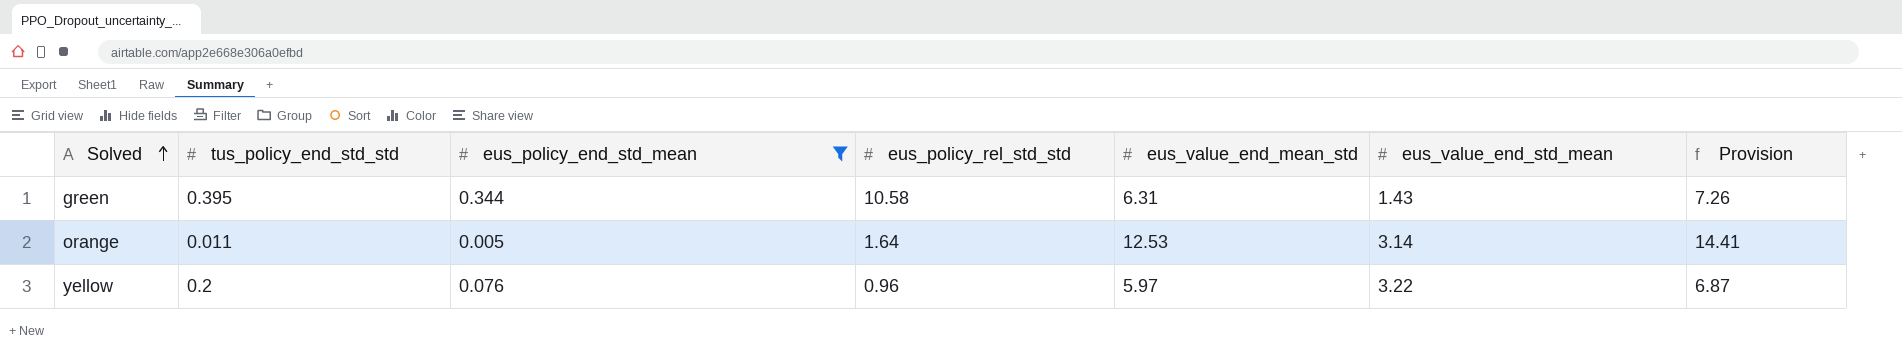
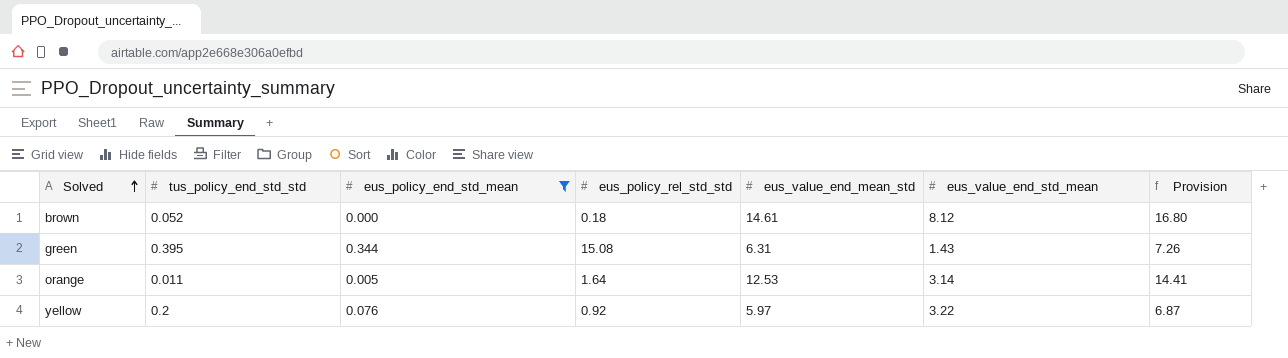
row brown: none -> 0.052 | 0.000 | 0.18 | 14.61 | 8.12 | 16.80
green | eus_policy_rel_std_std: 10.58 -> 15.08
yellow | eus_policy_rel_std_std: 0.96 -> 0.92

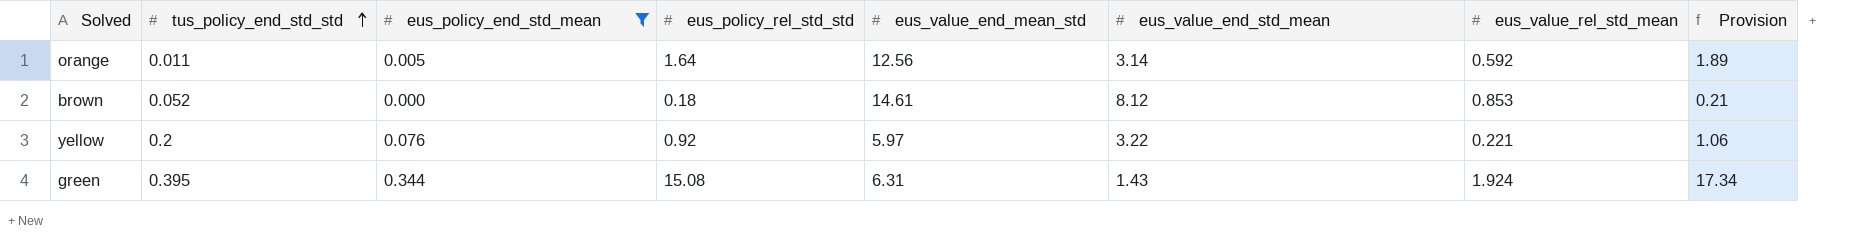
row order: Solved ascending -> tus_policy_end_std_std ascending
column eus_value_rel_std_mean | position: none -> 7
column Provision | formula: [eus_value_end_mean_std] * 1.15 -> [eus_policy_rel_std_std] * 1.15
orange | eus_value_end_mean_std: 12.53 -> 12.56

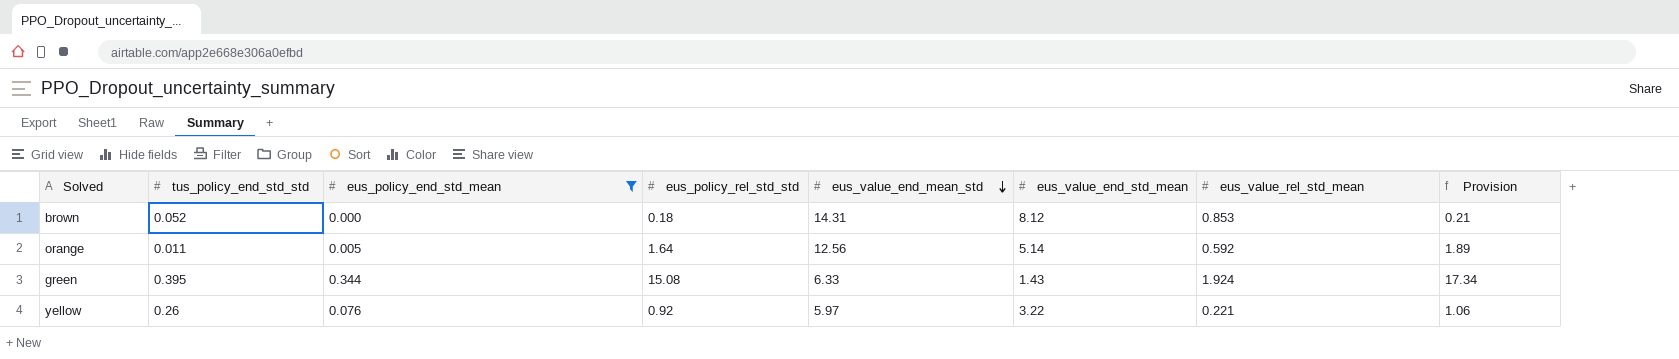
row order: tus_policy_end_std_std ascending -> eus_value_end_mean_std descending
brown | eus_value_end_mean_std: 14.61 -> 14.31
orange | eus_value_end_std_mean: 3.14 -> 5.14
green | eus_value_end_mean_std: 6.31 -> 6.33
yellow | tus_policy_end_std_std: 0.2 -> 0.26

